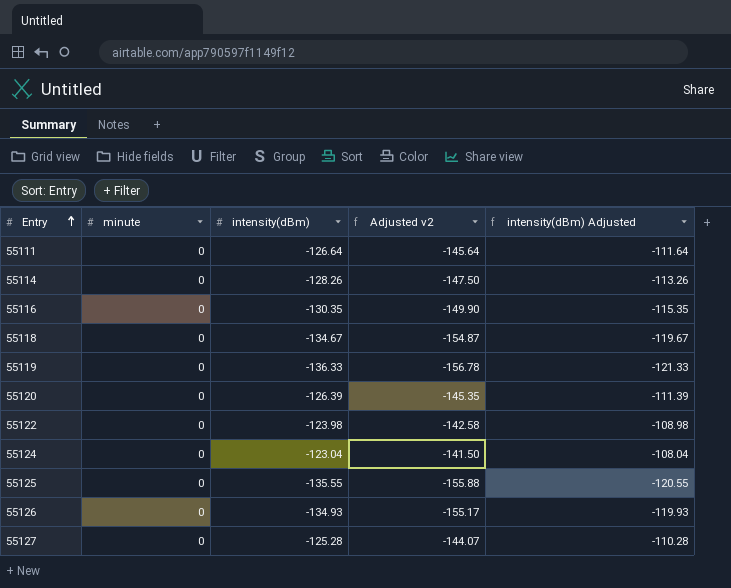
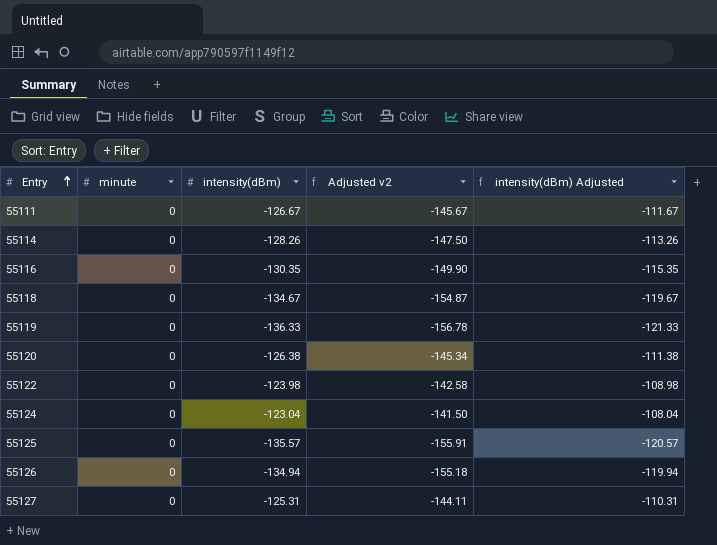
55111 | intensity(dBm): -126.64 -> -126.67
55111 | Adjusted v2: -145.64 -> -145.67
55111 | intensity(dBm) Adjusted: -111.64 -> -111.67
55120 | intensity(dBm): -126.39 -> -126.38
55120 | Adjusted v2: -145.35 -> -145.34
55120 | intensity(dBm) Adjusted: -111.39 -> -111.38
55125 | intensity(dBm): -135.55 -> -135.57
55125 | Adjusted v2: -155.88 -> -155.91
55125 | intensity(dBm) Adjusted: -120.55 -> -120.57
55126 | intensity(dBm): -134.93 -> -134.94
55126 | Adjusted v2: -155.17 -> -155.18
55126 | intensity(dBm) Adjusted: -119.93 -> -119.94
55127 | intensity(dBm): -125.28 -> -125.31
55127 | Adjusted v2: -144.07 -> -144.11
55127 | intensity(dBm) Adjusted: -110.28 -> -110.31

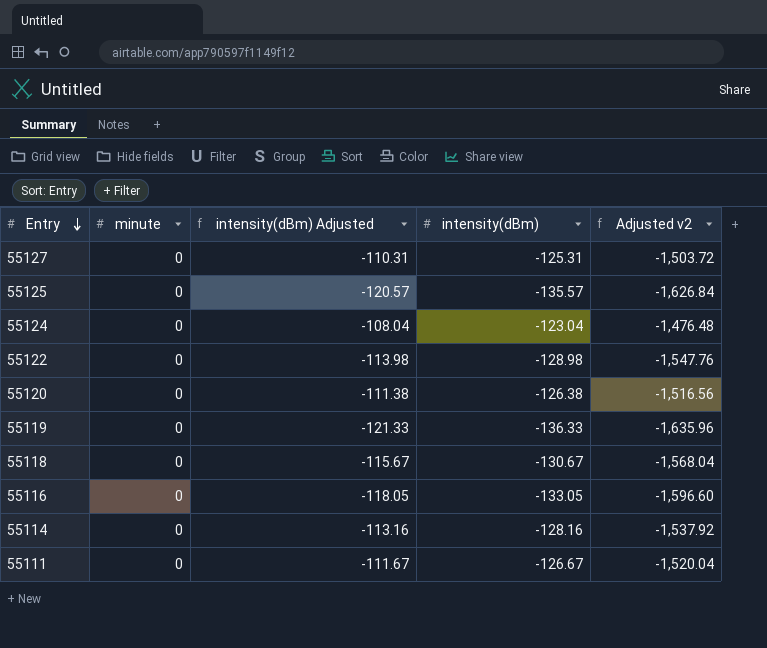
row order: Entry ascending -> Entry descending
column intensity(dBm) Adjusted | position: 5 -> 3
column Adjusted v2 | formula: [intensity(dBm)] * 1.15 -> [intensity(dBm)] * 12
row 55126: 0 | -134.94 | -155.18 | -119.94 -> none
55122 | intensity(dBm) Adjusted: -108.98 -> -113.98
55122 | intensity(dBm): -123.98 -> -128.98
55118 | intensity(dBm) Adjusted: -119.67 -> -115.67
55118 | intensity(dBm): -134.67 -> -130.67
55116 | intensity(dBm) Adjusted: -115.35 -> -118.05
55116 | intensity(dBm): -130.35 -> -133.05
55114 | intensity(dBm) Adjusted: -113.26 -> -113.16
55114 | intensity(dBm): -128.26 -> -128.16

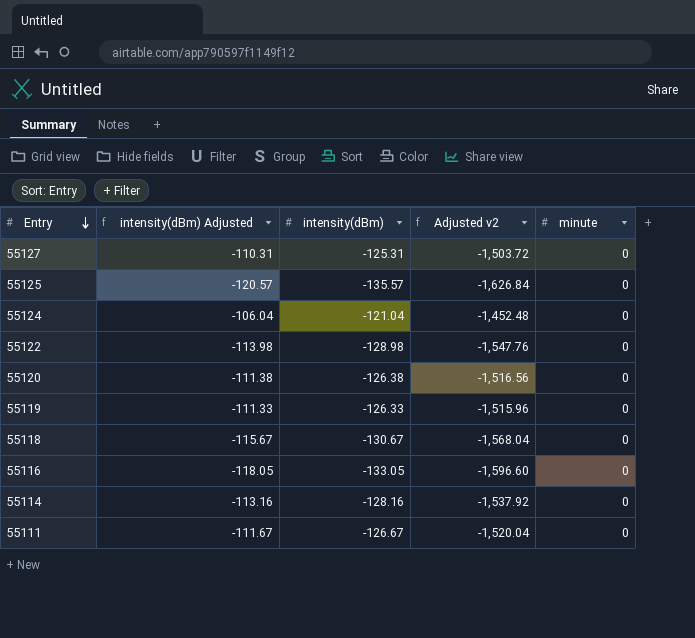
column minute | position: 2 -> 5
55124 | intensity(dBm) Adjusted: -108.04 -> -106.04
55124 | intensity(dBm): -123.04 -> -121.04
55124 | Adjusted v2: -1,476.48 -> -1,452.48
55119 | intensity(dBm) Adjusted: -121.33 -> -111.33
55119 | intensity(dBm): -136.33 -> -126.33
55119 | Adjusted v2: -1,635.96 -> -1,515.96

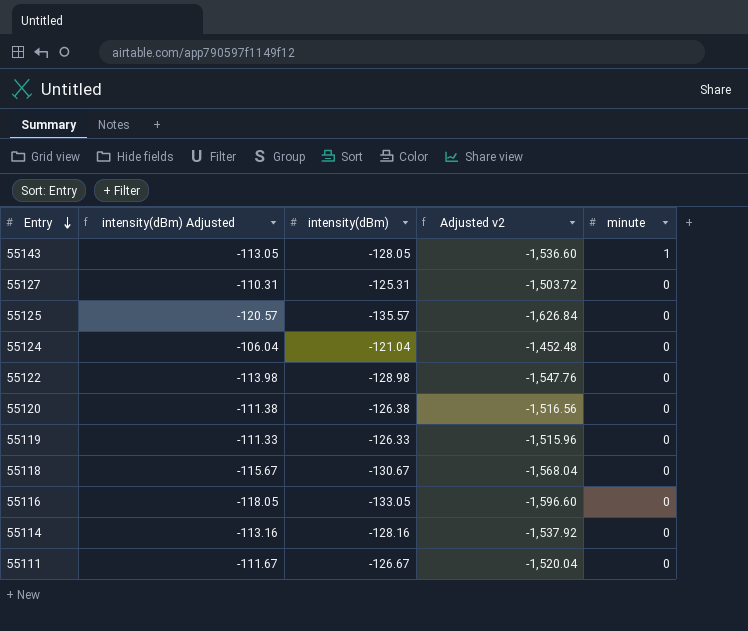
row 55143: none -> -113.05 | -128.05 | -1,536.60 | 1

